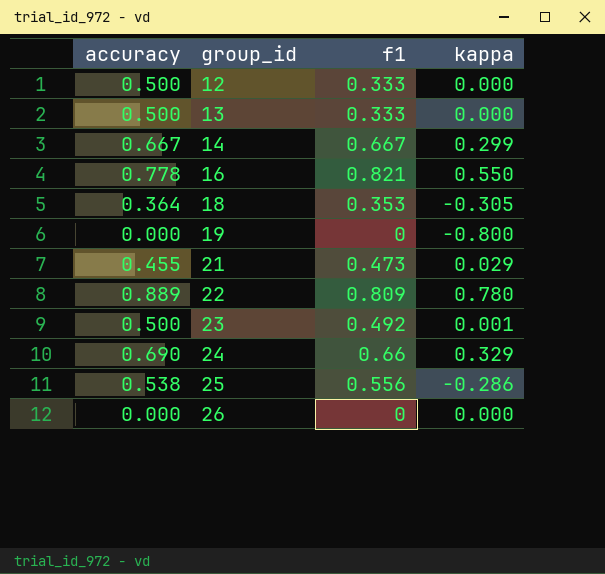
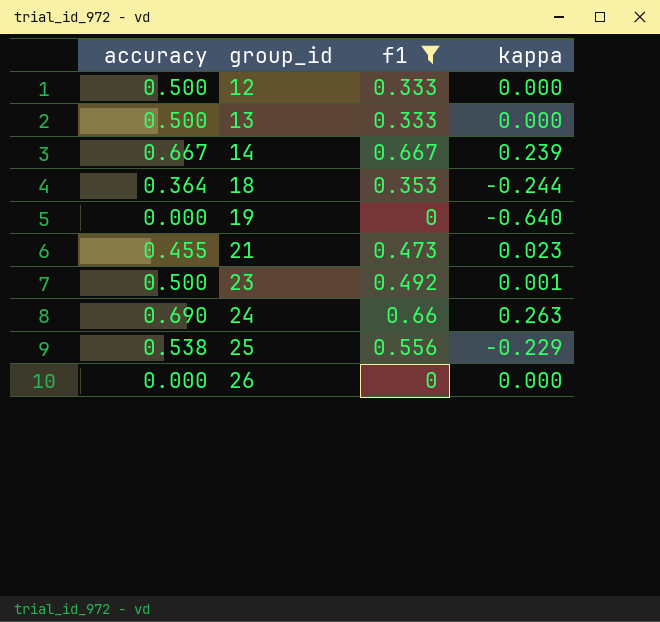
filter: none -> f1 <= 0.667
14 | kappa: 0.299 -> 0.239
18 | kappa: -0.305 -> -0.244
19 | kappa: -0.800 -> -0.640
21 | kappa: 0.029 -> 0.023
24 | kappa: 0.329 -> 0.263
25 | kappa: -0.286 -> -0.229

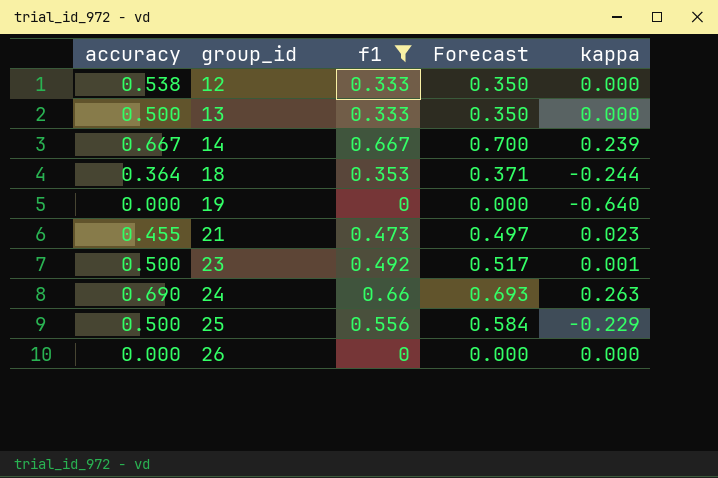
column Forecast | formula: none -> [f1] * 1.05
12 | accuracy: 0.500 -> 0.538
25 | accuracy: 0.538 -> 0.500

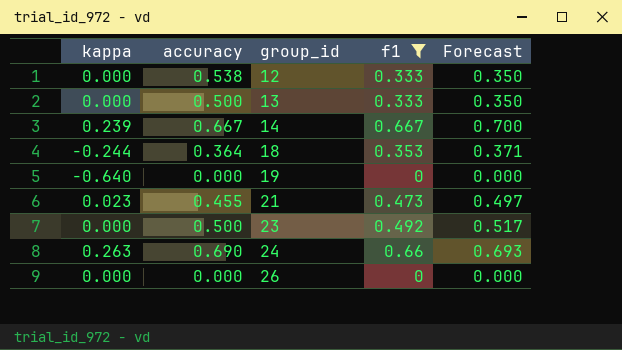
column kappa | position: 5 -> 1
row 25: 0.500 | 0.556 | 0.584 | -0.229 -> none
23 | kappa: 0.001 -> 0.000

